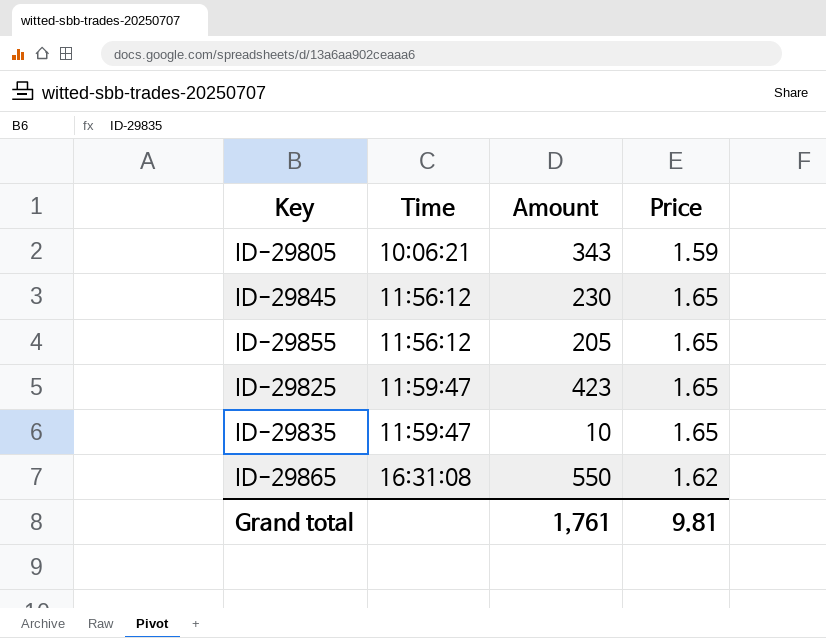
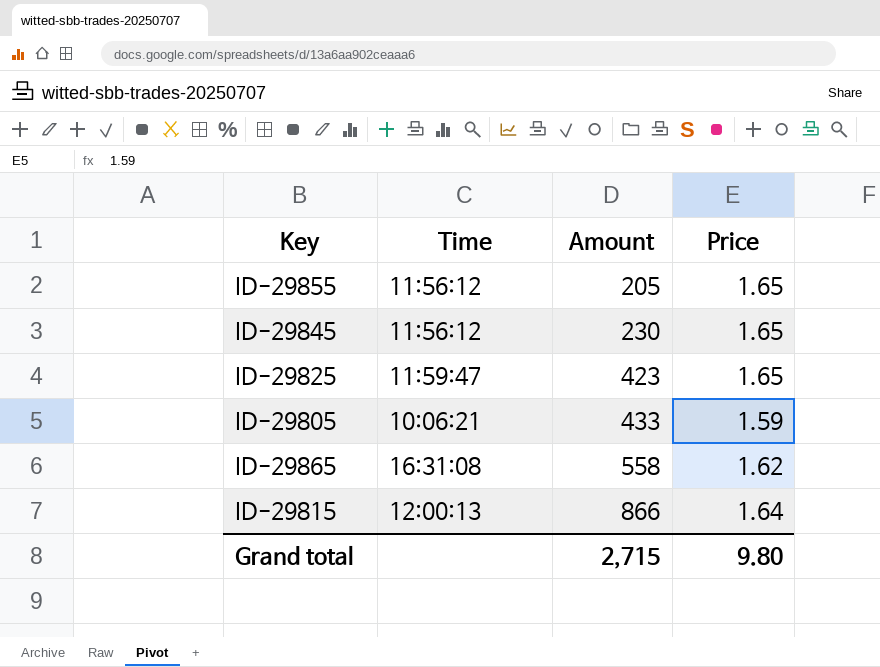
row order: Time ascending -> Amount ascending
row ID-29835: 11:59:47 | 10 | 1.65 -> none
ID-29805 | Amount: 343 -> 433
ID-29865 | Amount: 550 -> 558
row ID-29815: none -> 12:00:13 | 866 | 1.64
Grand total | Amount: 1,761 -> 2,715
Grand total | Price: 9.81 -> 9.80

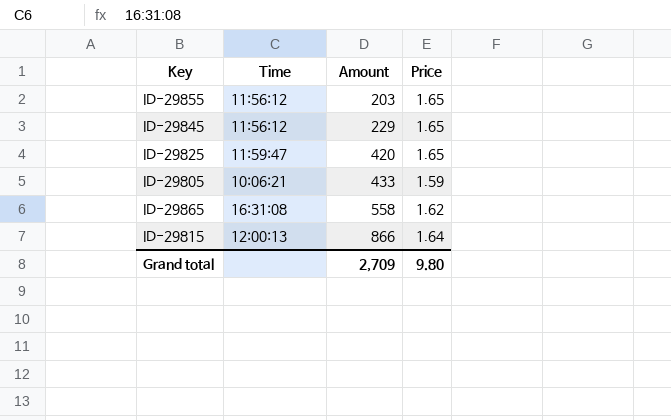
ID-29855 | Amount: 205 -> 203
ID-29845 | Amount: 230 -> 229
ID-29825 | Amount: 423 -> 420
Grand total | Amount: 2,715 -> 2,709

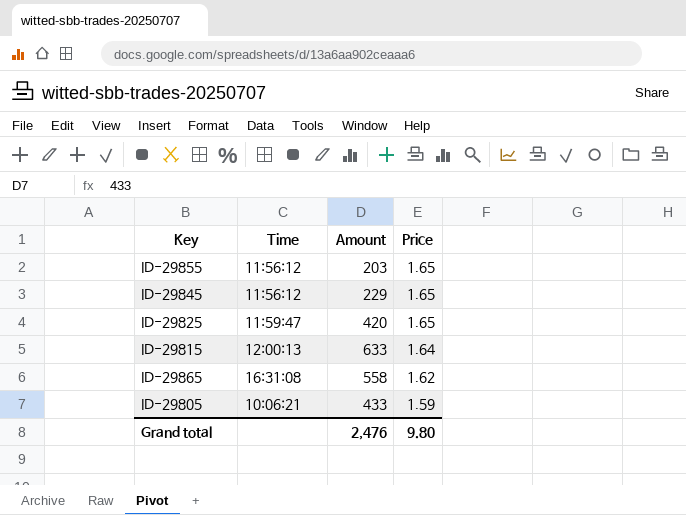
row order: Amount ascending -> Price descending
ID-29815 | Amount: 866 -> 633
Grand total | Amount: 2,709 -> 2,476

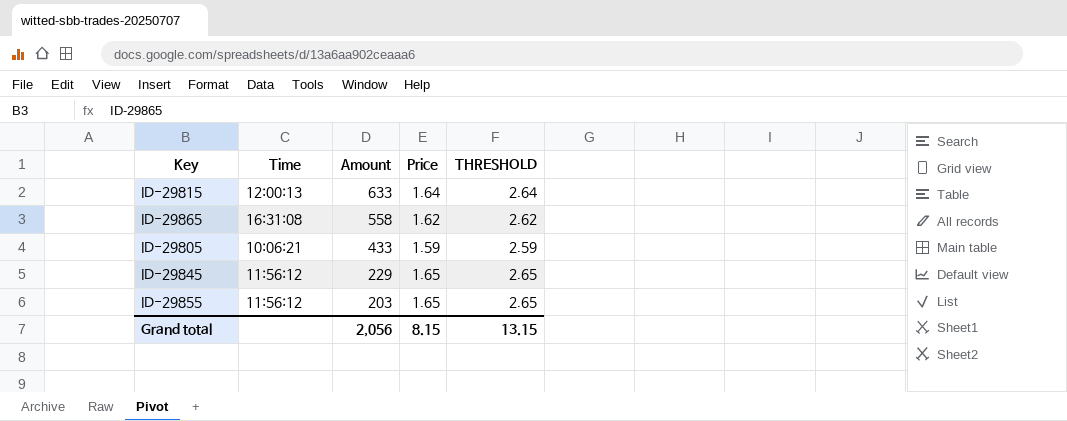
row order: Price descending -> Amount descending
column THRESHOLD | formula: none -> [Price] + 1
row ID-29825: 11:59:47 | 420 | 1.65 -> none
Grand total | Amount: 2,476 -> 2,056
Grand total | Price: 9.80 -> 8.15

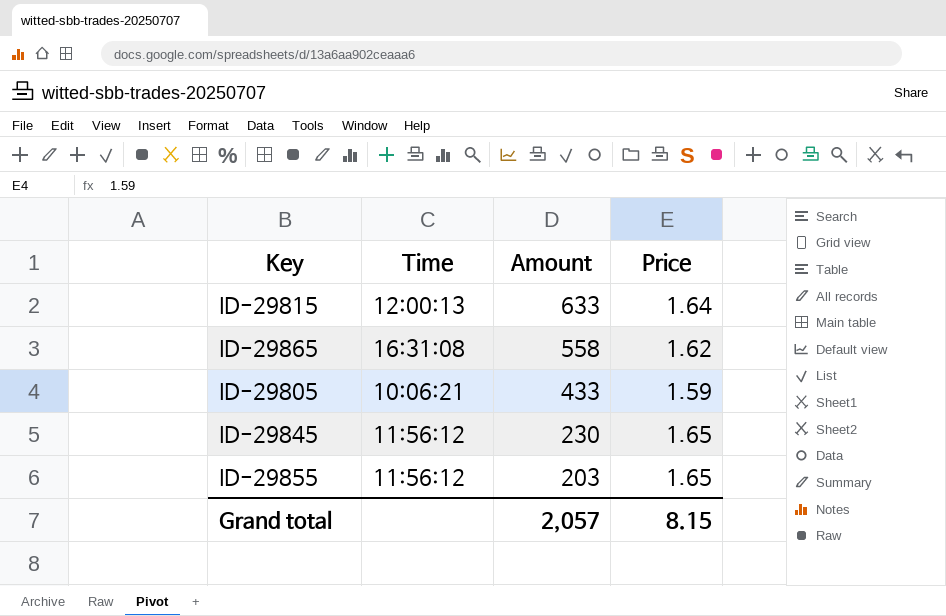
column THRESHOLD | formula: [Price] + 1 -> none
ID-29845 | Amount: 229 -> 230
Grand total | Amount: 2,056 -> 2,057

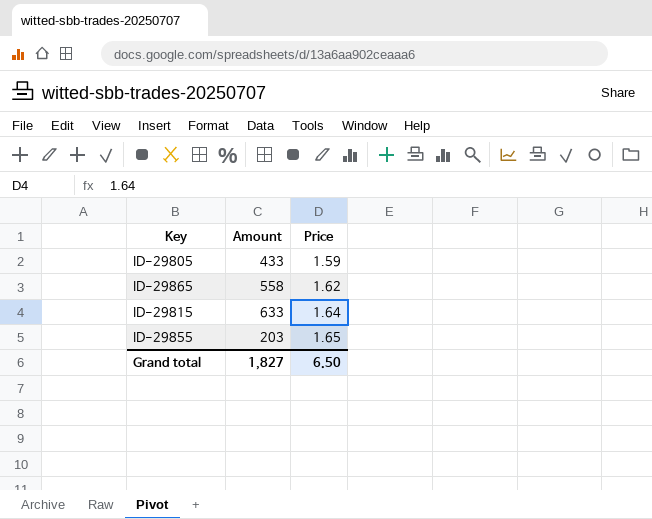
row order: Amount descending -> Price ascending
column Time | position: 2 -> none
row ID-29845: 11:56:12 | 230 | 1.65 -> none
Grand total | Amount: 2,057 -> 1,827
Grand total | Price: 8.15 -> 6.50

